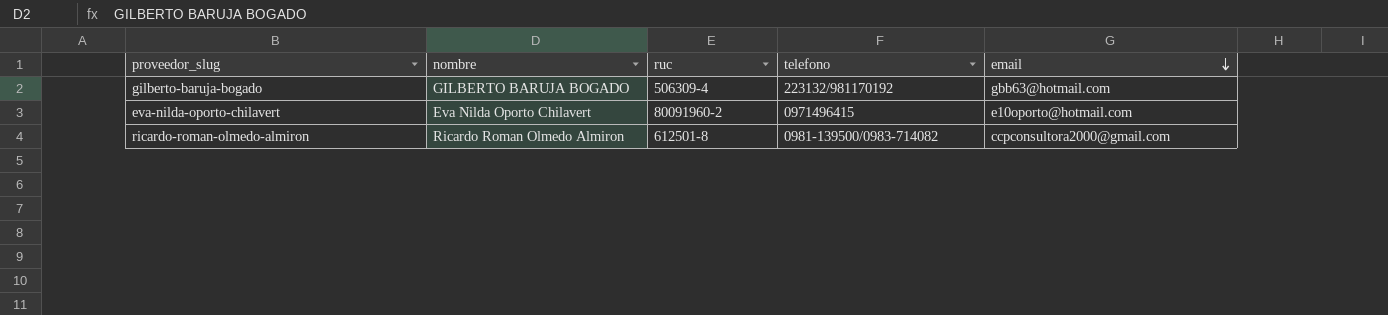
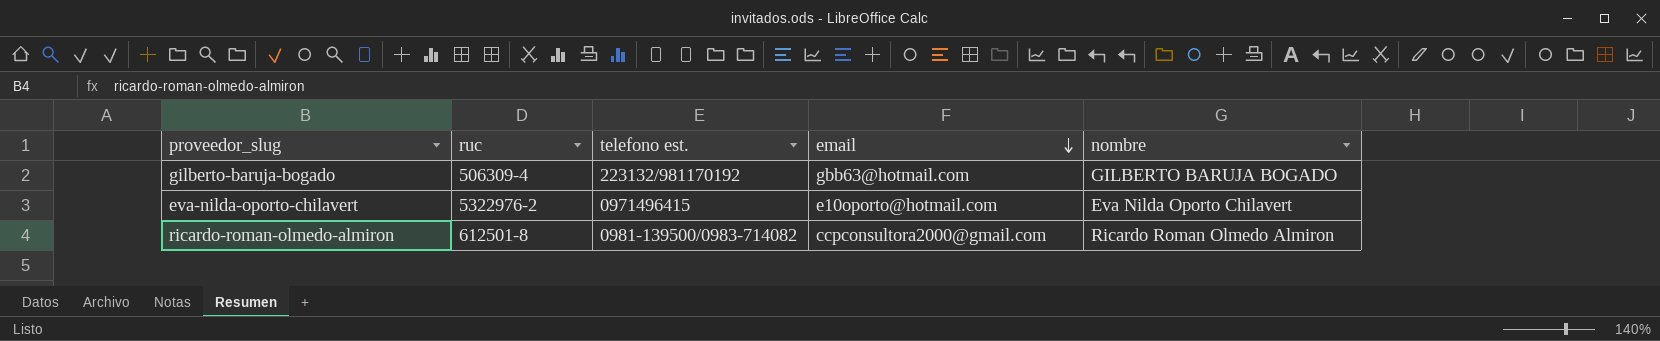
column name: telefono -> telefono est.
column nombre | position: 2 -> 5
eva-nilda-oporto-chilavert | ruc: 80091960-2 -> 5322976-2

